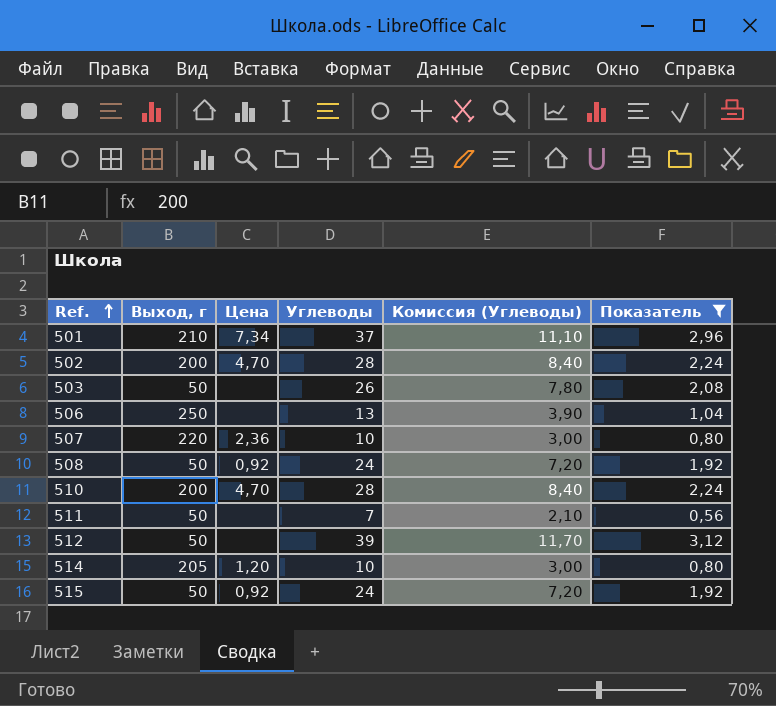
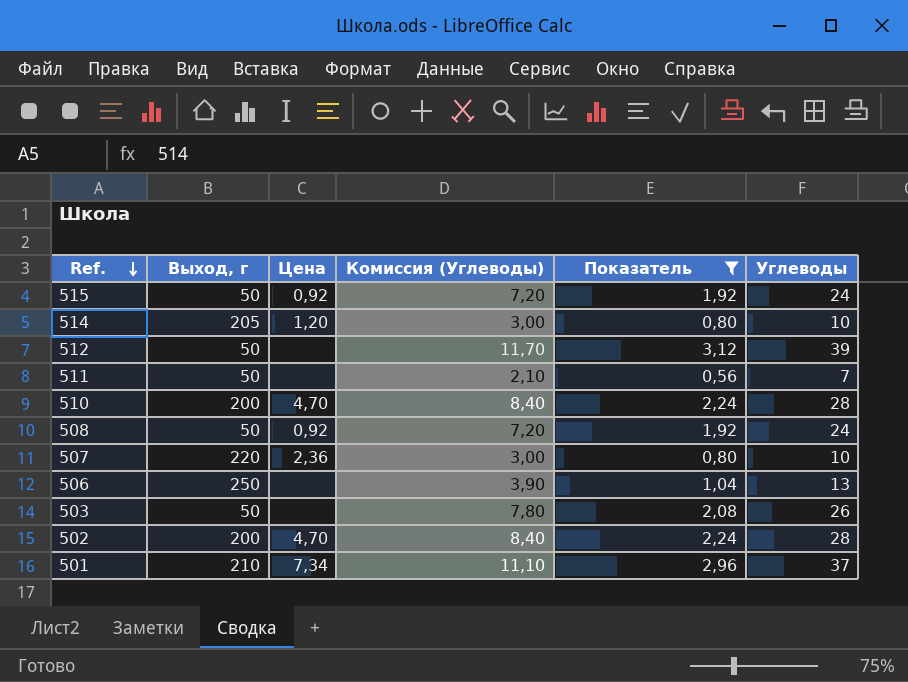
row order: Ref. ascending -> Ref. descending
column Углеводы | position: 4 -> 6

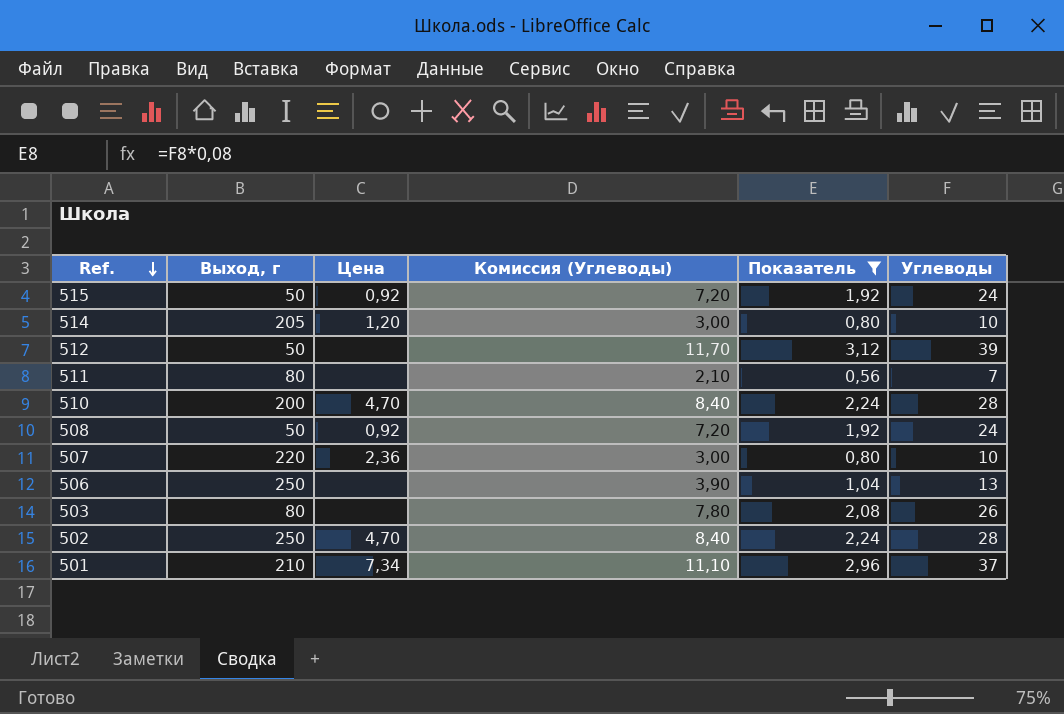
511 | Выход, г: 50 -> 80
503 | Выход, г: 50 -> 80
502 | Выход, г: 200 -> 250

